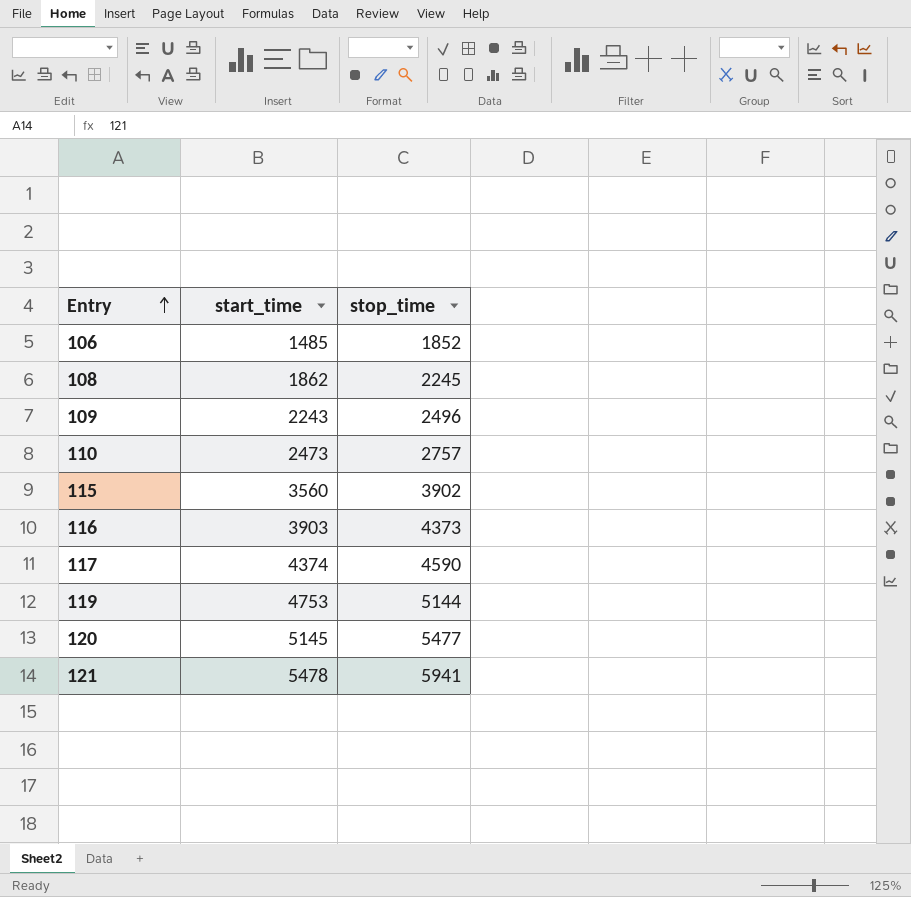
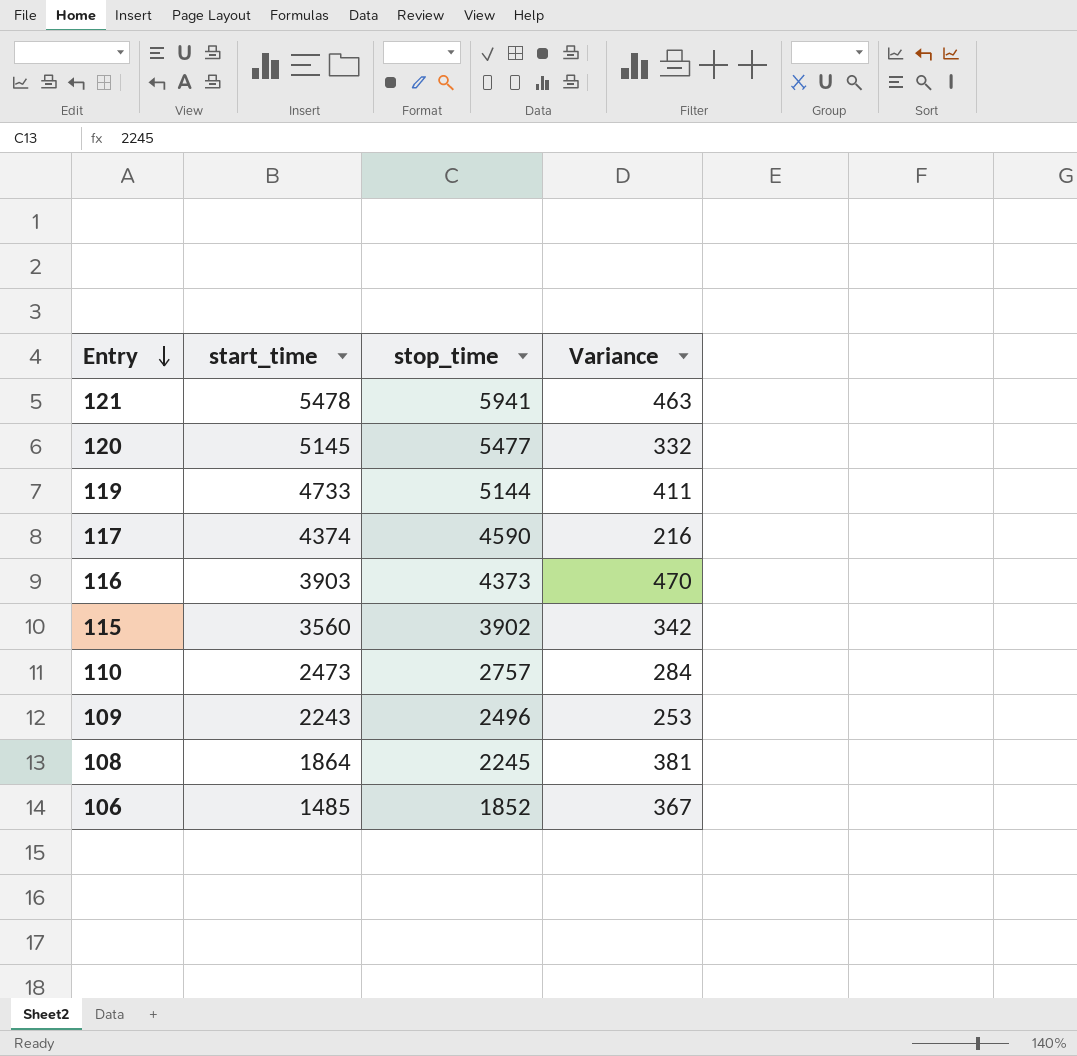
row order: Entry ascending -> Entry descending
column Variance | formula: none -> [stop_time] - [start_time]
119 | start_time: 4753 -> 4733
108 | start_time: 1862 -> 1864

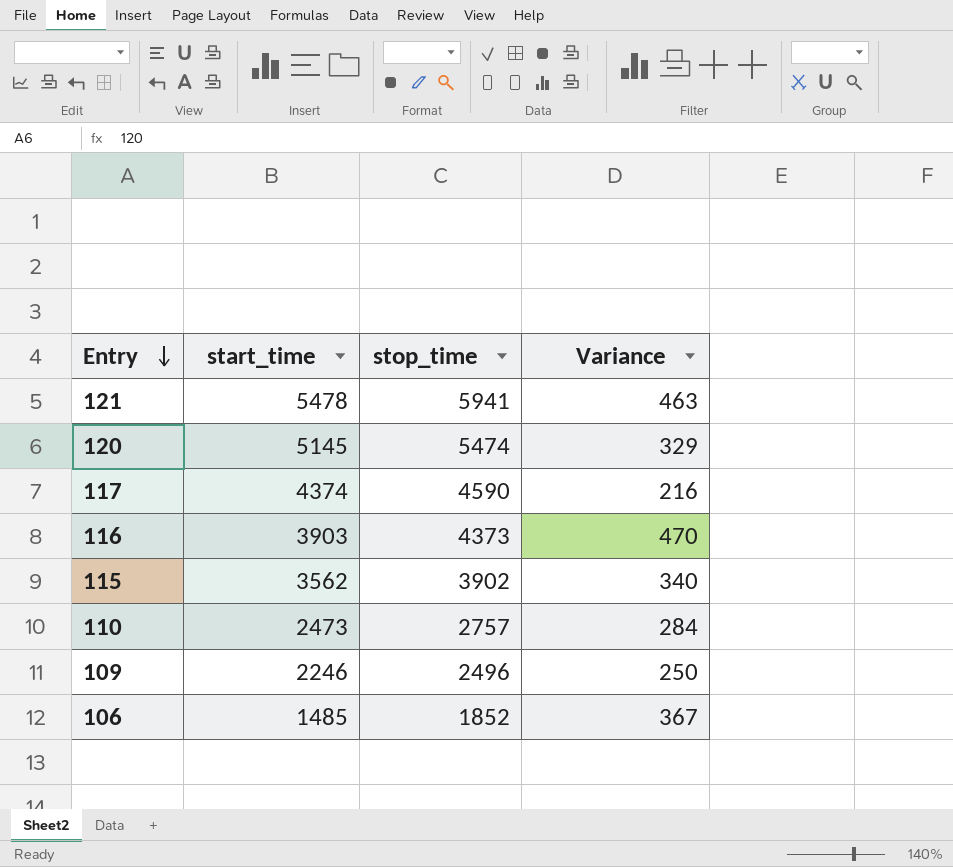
row 119: 4733 | 5144 | 411 -> none
row 108: 1864 | 2245 | 381 -> none
120 | stop_time: 5477 -> 5474
120 | Variance: 332 -> 329
115 | start_time: 3560 -> 3562
115 | Variance: 342 -> 340
109 | start_time: 2243 -> 2246
109 | Variance: 253 -> 250

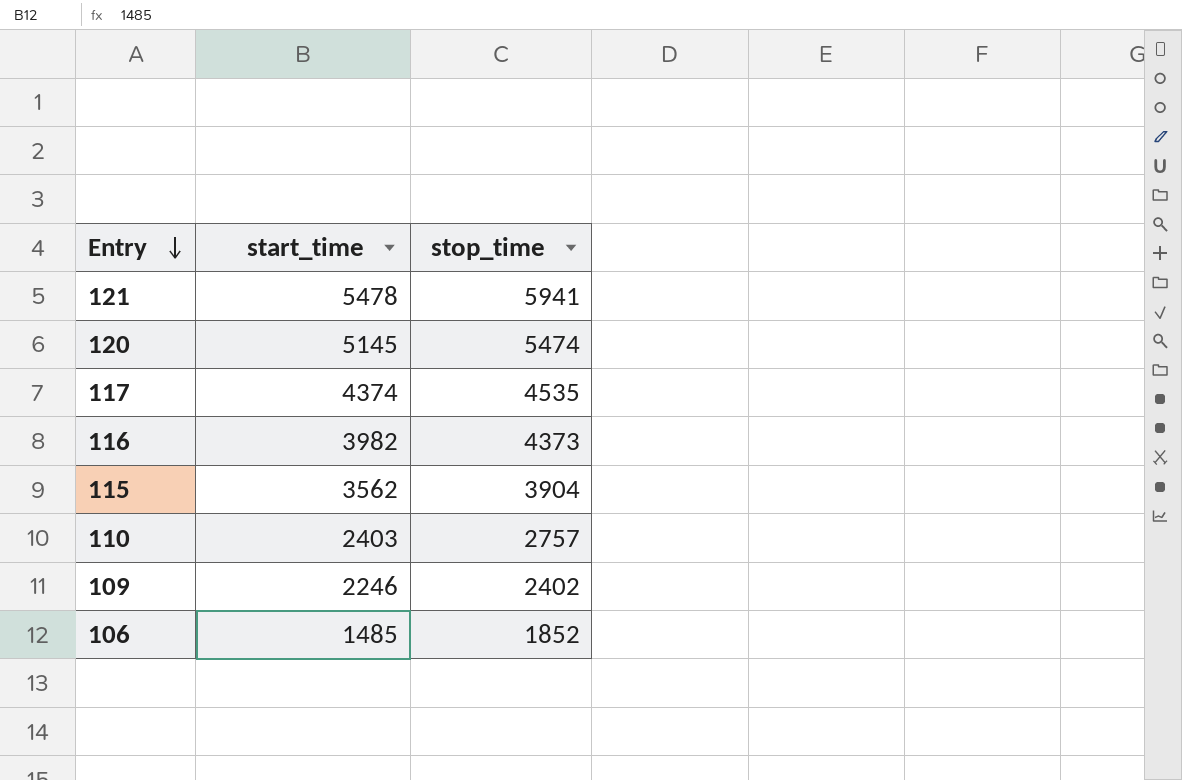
column Variance | formula: [stop_time] - [start_time] -> none
117 | stop_time: 4590 -> 4535
116 | start_time: 3903 -> 3982
115 | stop_time: 3902 -> 3904
110 | start_time: 2473 -> 2403
109 | stop_time: 2496 -> 2402

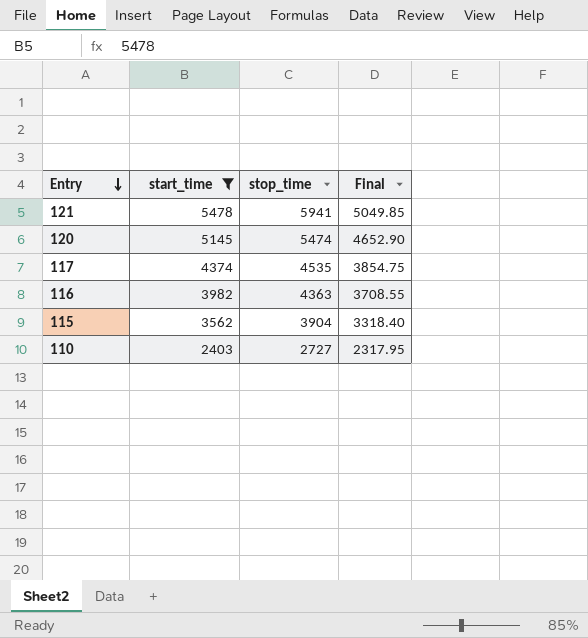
filter: none -> start_time >= 2403
column Final | formula: none -> [stop_time] * 0.85
116 | stop_time: 4373 -> 4363
110 | stop_time: 2757 -> 2727

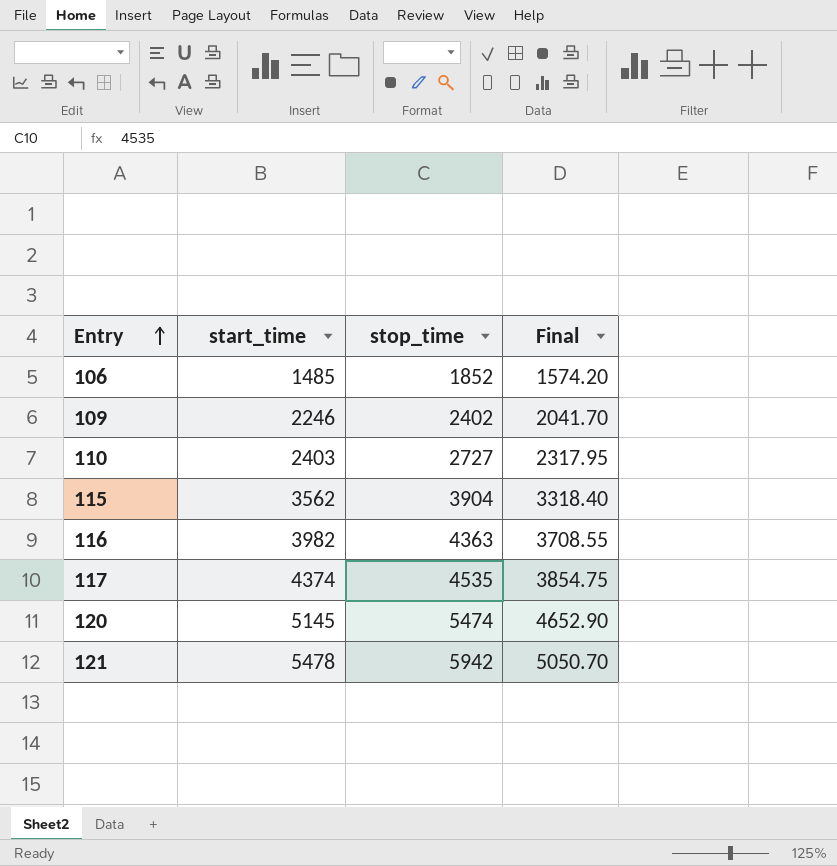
filter: start_time >= 2403 -> none
row order: Entry descending -> Entry ascending
121 | stop_time: 5941 -> 5942
121 | Final: 5049.85 -> 5050.70

